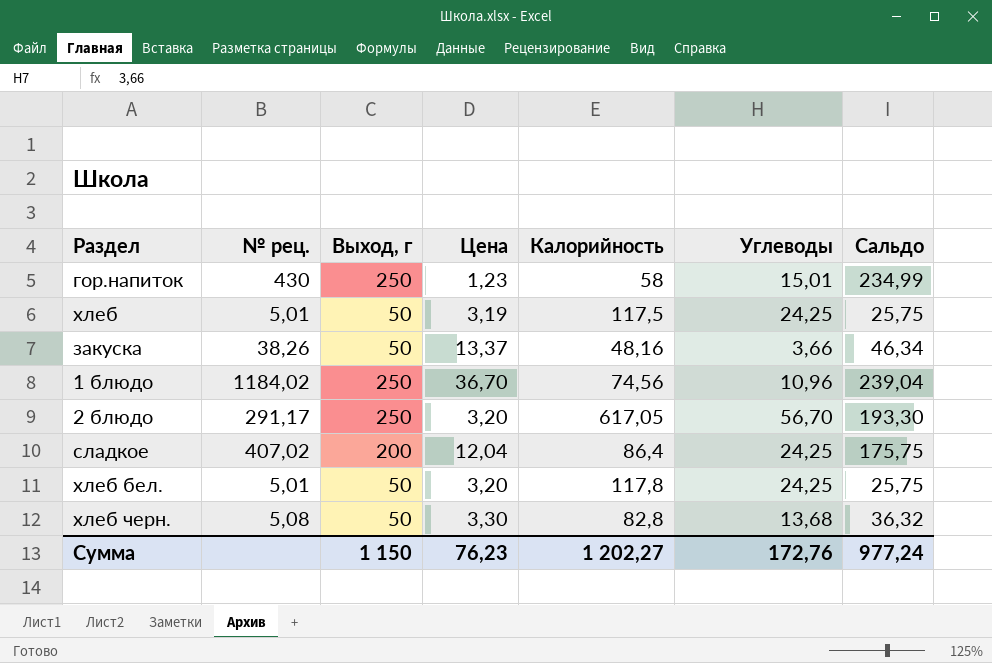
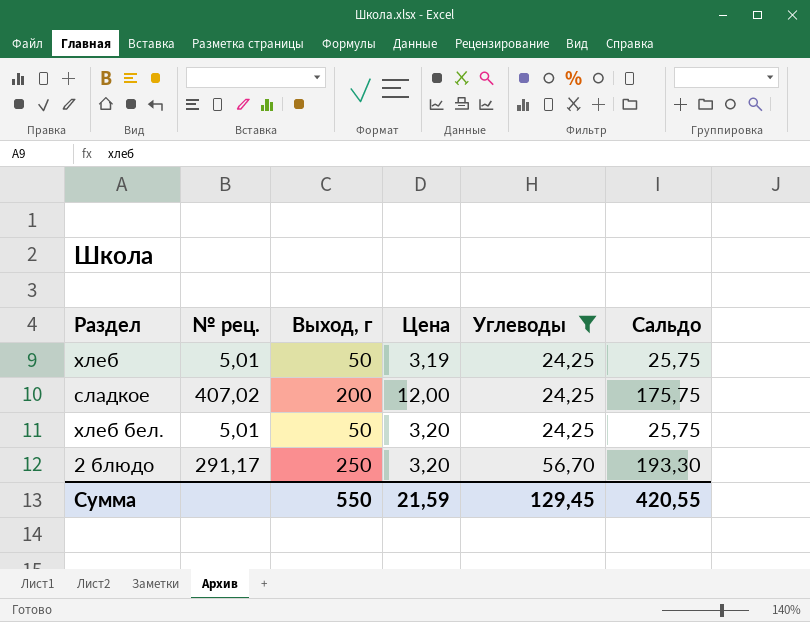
filter: none -> Углеводы >= 24,25
row order: none -> Углеводы ascending
column Калорийность | position: 5 -> none
сладкое | Цена: 12,04 -> 12,00
Сумма | Выход, г: 1 150 -> 550
Сумма | Цена: 76,23 -> 21,59
Сумма | Углеводы: 172,76 -> 129,45
Сумма | Сальдо: 977,24 -> 420,55

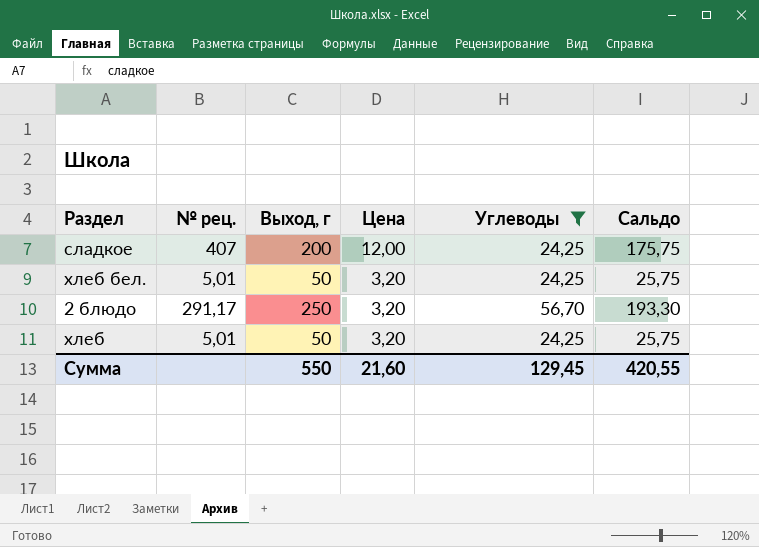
row order: Углеводы ascending -> Цена descending
сладкое | № рец.: 407,02 -> 407
хлеб | Цена: 3,19 -> 3,20
Сумма | Цена: 21,59 -> 21,60

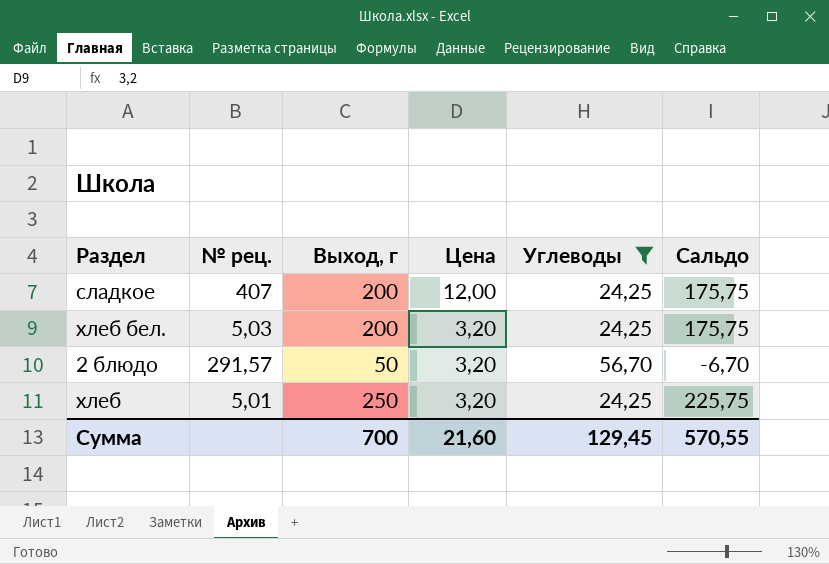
хлеб бел. | № рец.: 5,01 -> 5,03
хлеб бел. | Выход, г: 50 -> 200
хлеб бел. | Сальдо: 25,75 -> 175,75
2 блюдо | № рец.: 291,17 -> 291,57
2 блюдо | Выход, г: 250 -> 50
2 блюдо | Сальдо: 193,30 -> -6,70
хлеб | Выход, г: 50 -> 250
хлеб | Сальдо: 25,75 -> 225,75
Сумма | Выход, г: 550 -> 700
Сумма | Сальдо: 420,55 -> 570,55

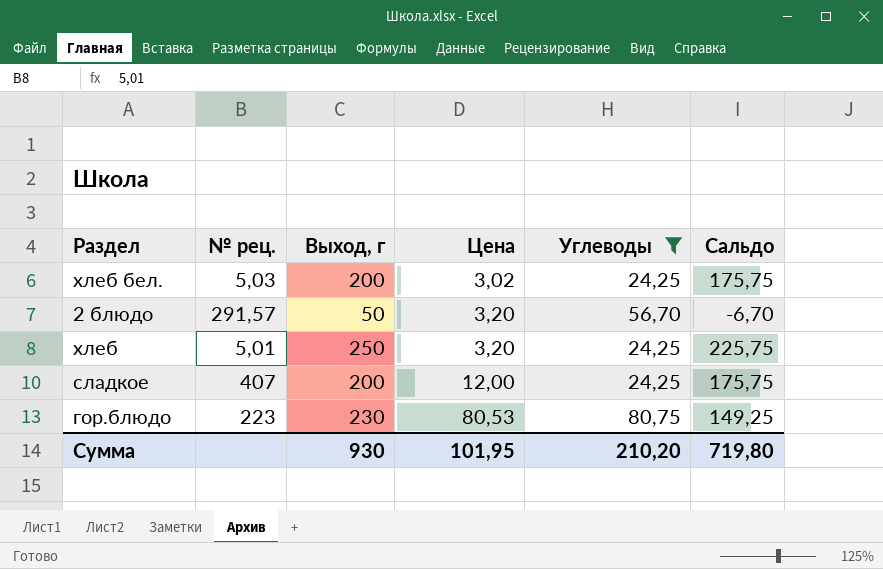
row order: Цена descending -> Цена ascending
хлеб бел. | Цена: 3,20 -> 3,02
row гор.блюдо: none -> 223 | 230 | 80,53 | 80,75 | 149,25
Сумма | Выход, г: 700 -> 930
Сумма | Цена: 21,60 -> 101,95
Сумма | Углеводы: 129,45 -> 210,20
Сумма | Сальдо: 570,55 -> 719,80

